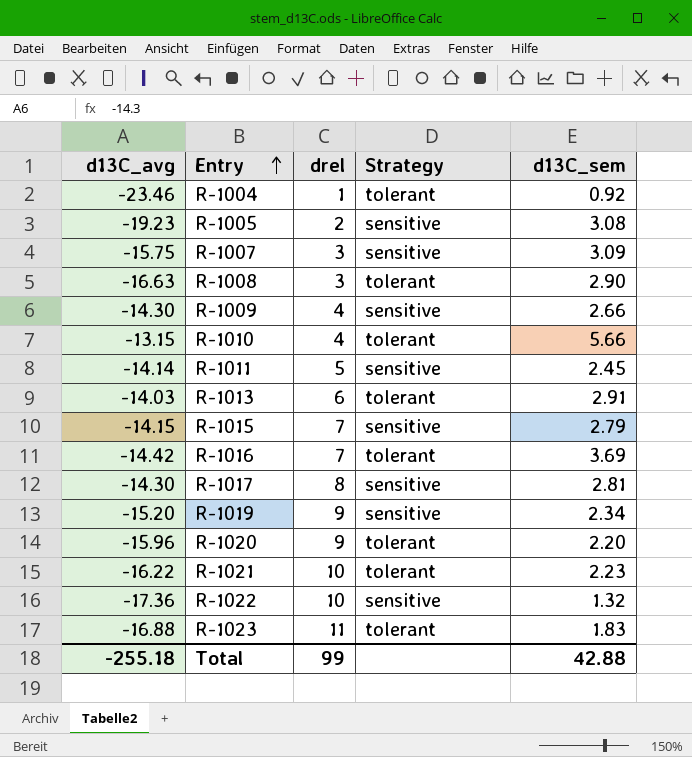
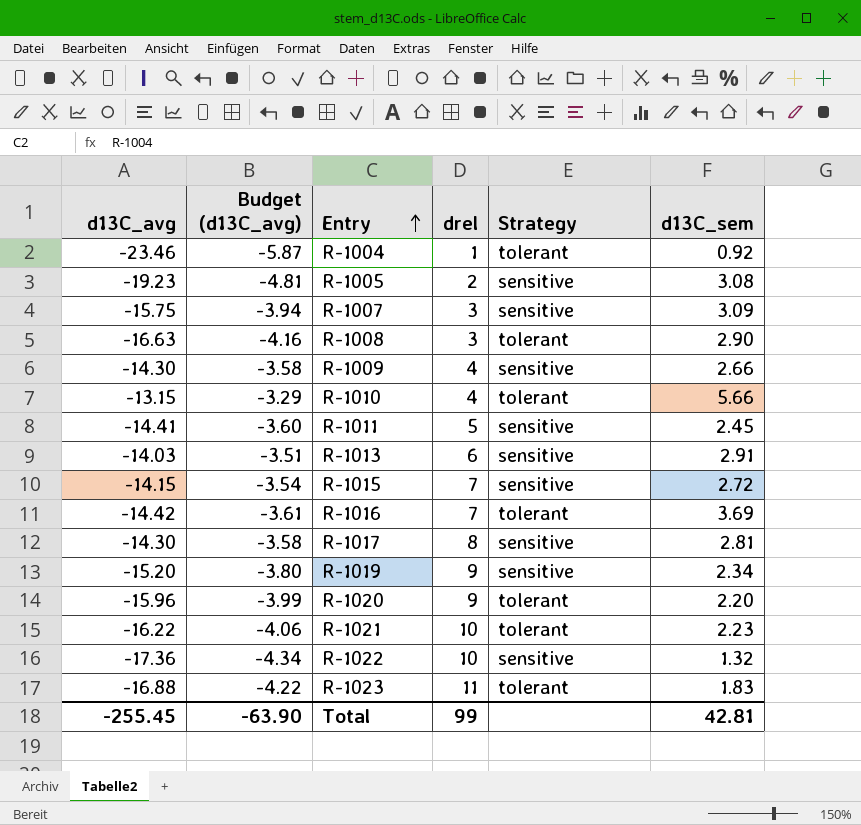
column Budget (d13C_avg) | formula: none -> [d13C_avg] * 0.25
R-1011 | d13C_avg: -14.14 -> -14.41
R-1013 | Strategy: tolerant -> sensitive
R-1015 | d13C_sem: 2.79 -> 2.72
Total | d13C_avg: -255.18 -> -255.45
Total | d13C_sem: 42.88 -> 42.81

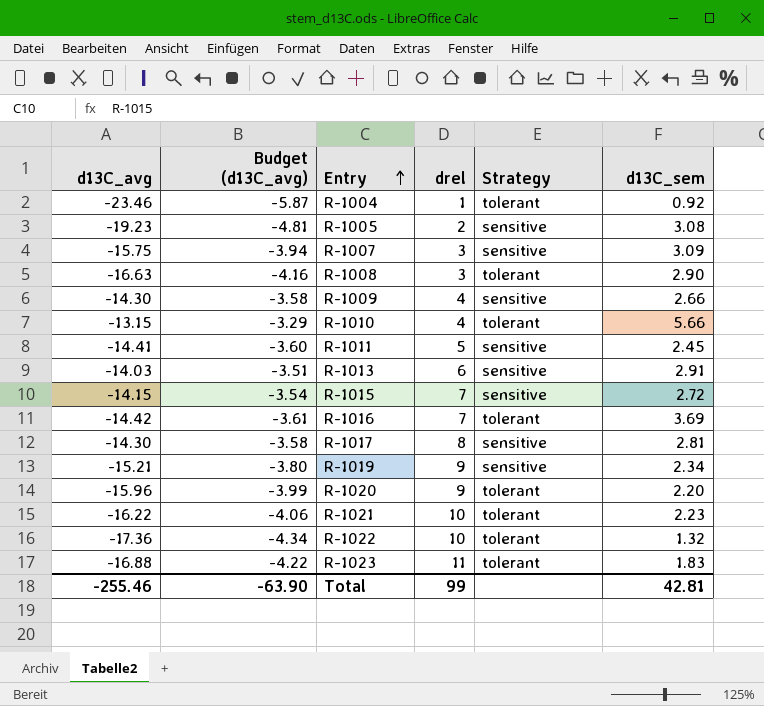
R-1019 | d13C_avg: -15.20 -> -15.21
R-1022 | Strategy: sensitive -> tolerant
Total | d13C_avg: -255.45 -> -255.46

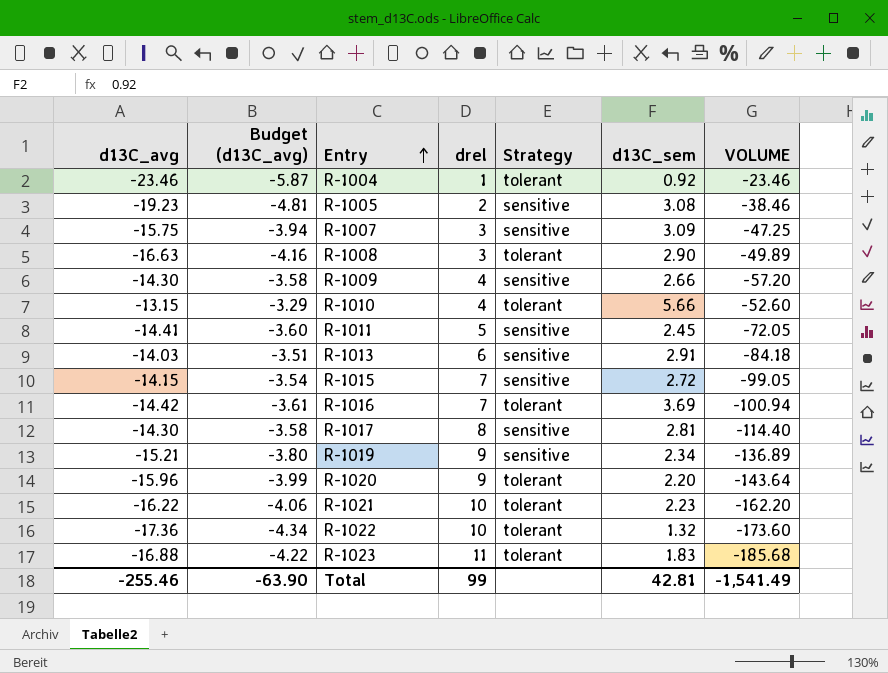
column VOLUME | formula: none -> [d13C_avg] * [drel]

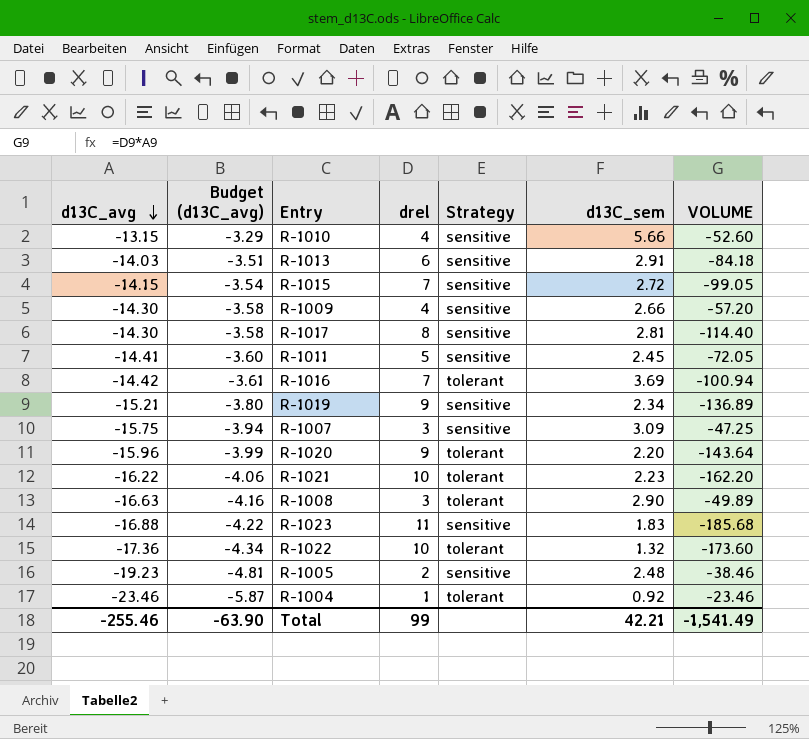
row order: Entry ascending -> d13C_avg descending
R-1010 | Strategy: tolerant -> sensitive
R-1023 | Strategy: tolerant -> sensitive
R-1005 | d13C_sem: 3.08 -> 2.48
Total | d13C_sem: 42.81 -> 42.21

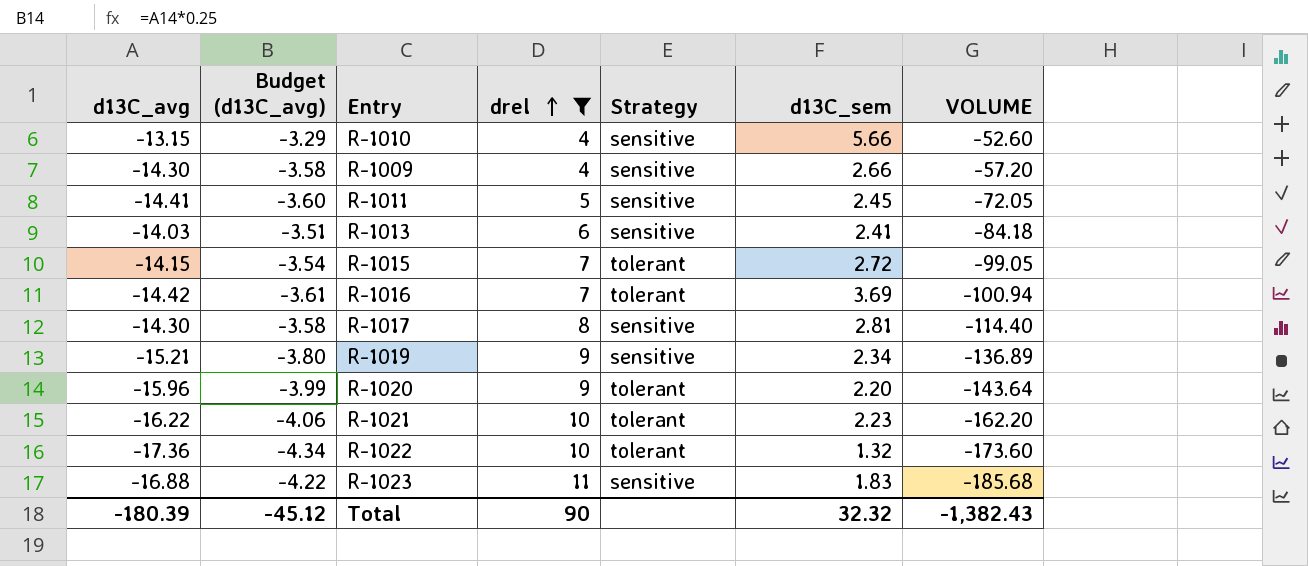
filter: none -> drel >= 4
row order: d13C_avg descending -> drel ascending
R-1013 | d13C_sem: 2.91 -> 2.41
R-1015 | Strategy: sensitive -> tolerant
Total | d13C_avg: -255.46 -> -180.39
Total | Budget (d13C_avg): -63.90 -> -45.12
Total | drel: 99 -> 90
Total | d13C_sem: 42.21 -> 32.32
Total | VOLUME: -1,541.49 -> -1,382.43

